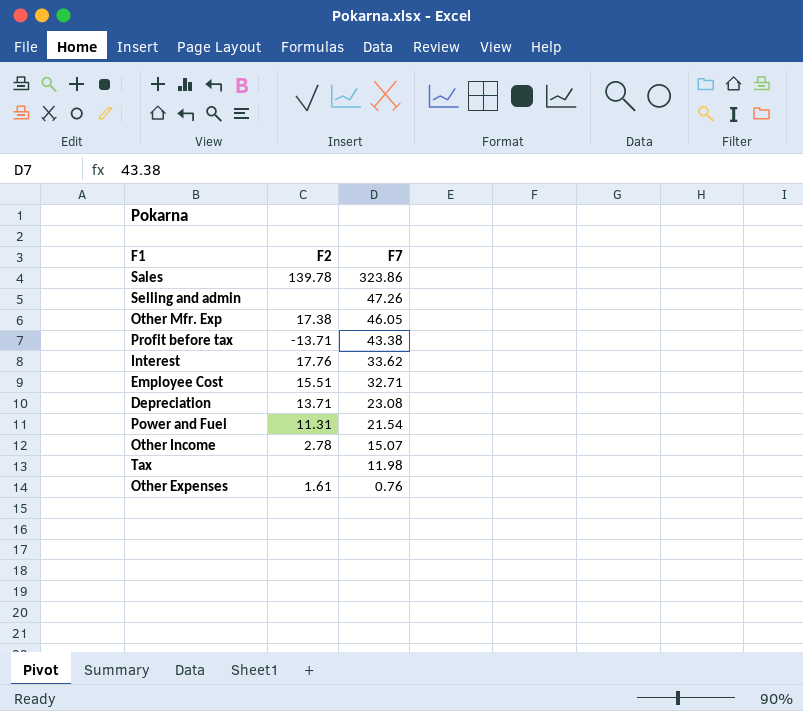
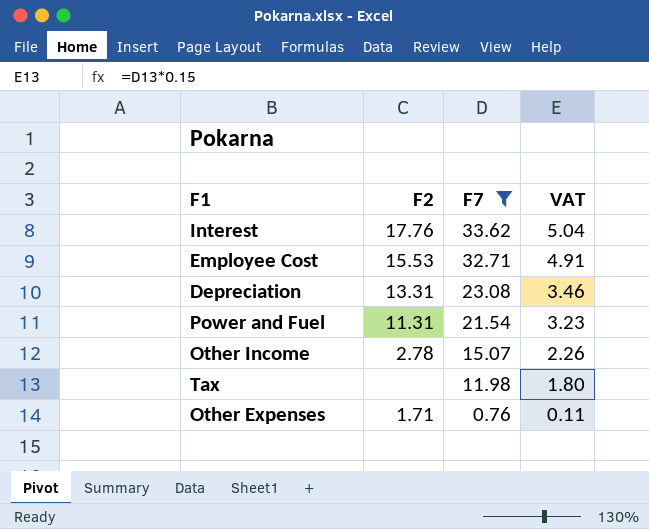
filter: none -> F7 <= 33.62
column VAT | formula: none -> [F7] * 0.15
Employee Cost | F2: 15.51 -> 15.53
Depreciation | F2: 13.71 -> 13.31
Other Expenses | F2: 1.61 -> 1.71

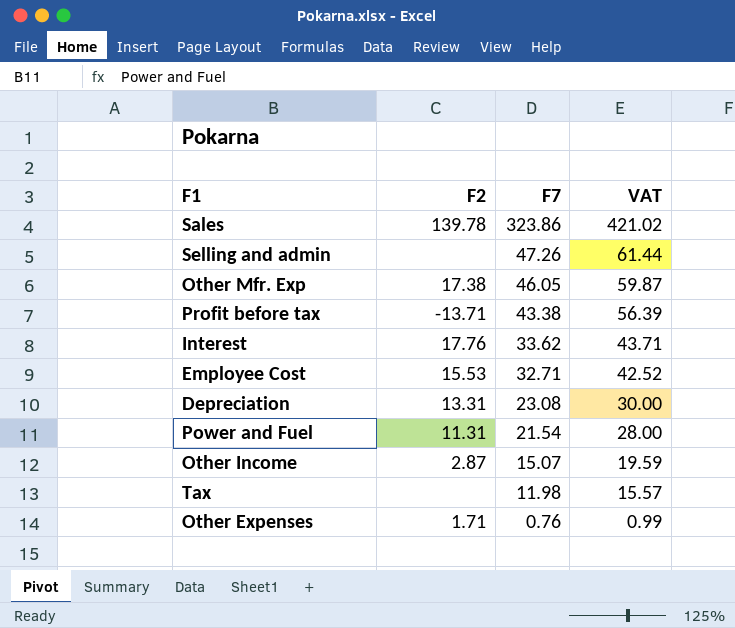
filter: F7 <= 33.62 -> none
column VAT | formula: [F7] * 0.15 -> [F7] * 1.3
Other Income | F2: 2.78 -> 2.87

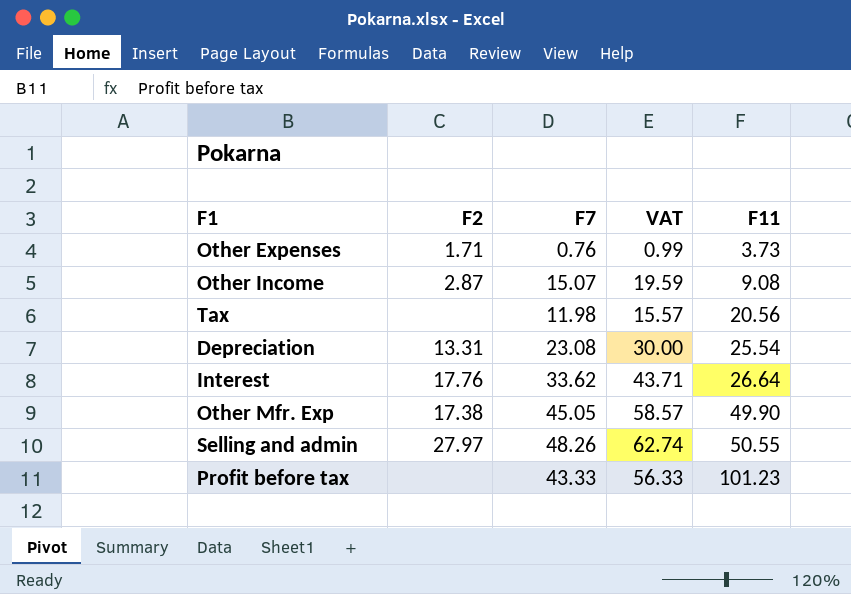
row order: F7 descending -> F11 ascending
column F11 | position: none -> 5
row Sales: 139.78 | 323.86 | 421.02 -> none
row Employee Cost: 15.53 | 32.71 | 42.52 -> none
row Power and Fuel: 11.31 | 21.54 | 28.00 -> none
Other Mfr. Exp | F7: 46.05 -> 45.05
Other Mfr. Exp | VAT: 59.87 -> 58.57
Selling and admin | F2: none -> 27.97
Selling and admin | F7: 47.26 -> 48.26
Selling and admin | VAT: 61.44 -> 62.74
Profit before tax | F2: -13.71 -> none
Profit before tax | F7: 43.38 -> 43.33
Profit before tax | VAT: 56.39 -> 56.33

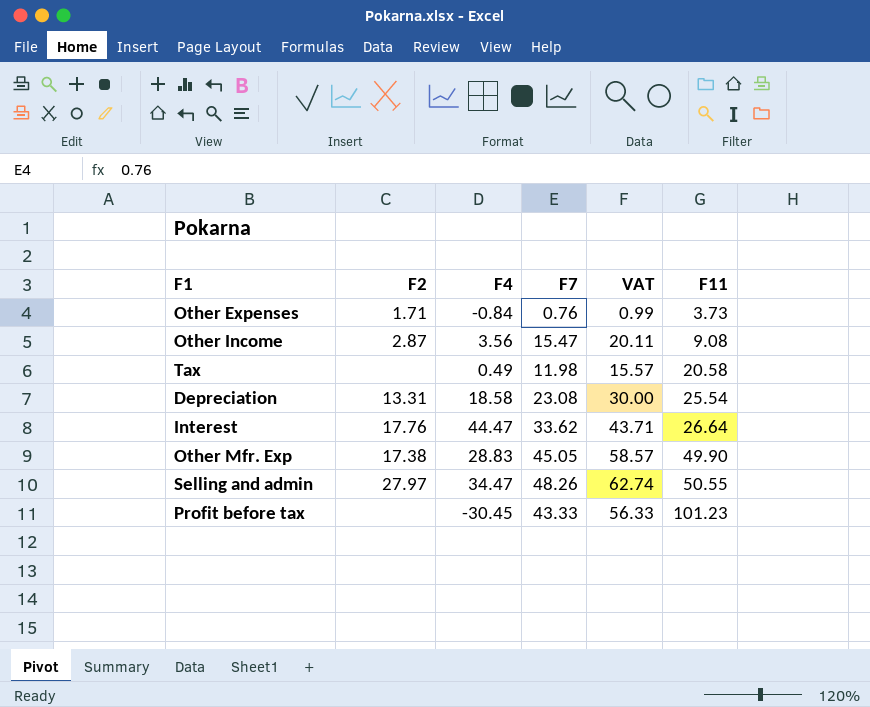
column F4 | position: none -> 3
Other Income | F7: 15.07 -> 15.47
Other Income | VAT: 19.59 -> 20.11
Tax | F11: 20.56 -> 20.58

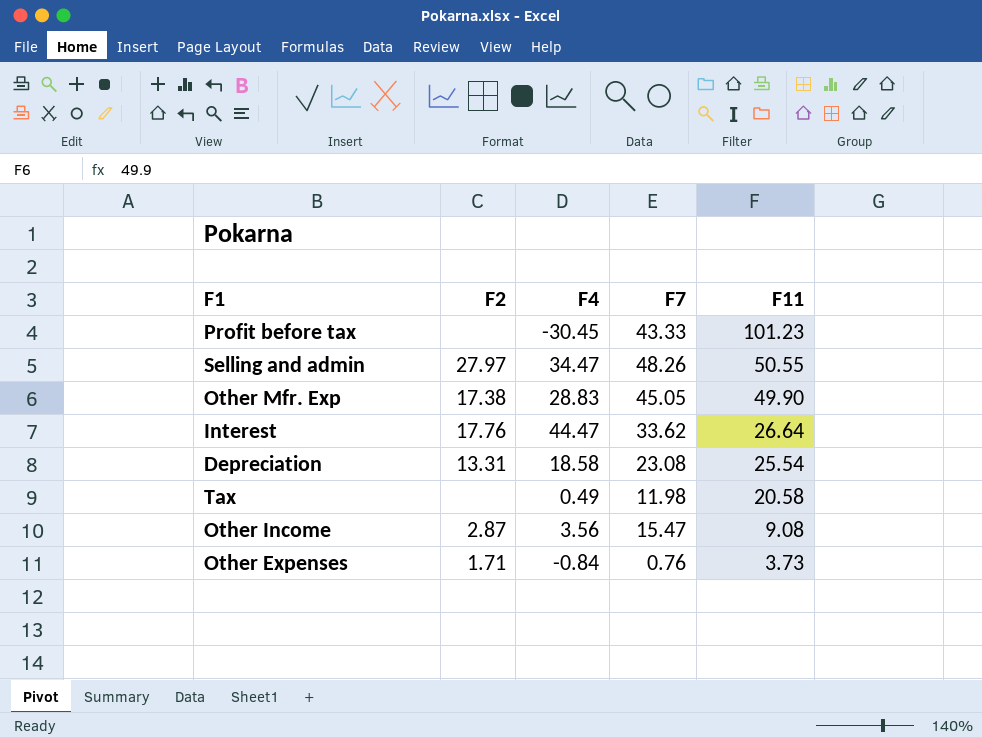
row order: F11 ascending -> F11 descending
column VAT | formula: [F7] * 1.3 -> none

